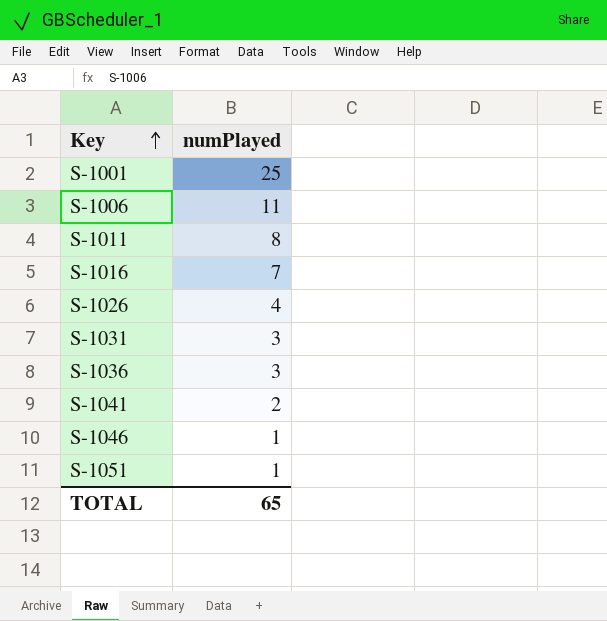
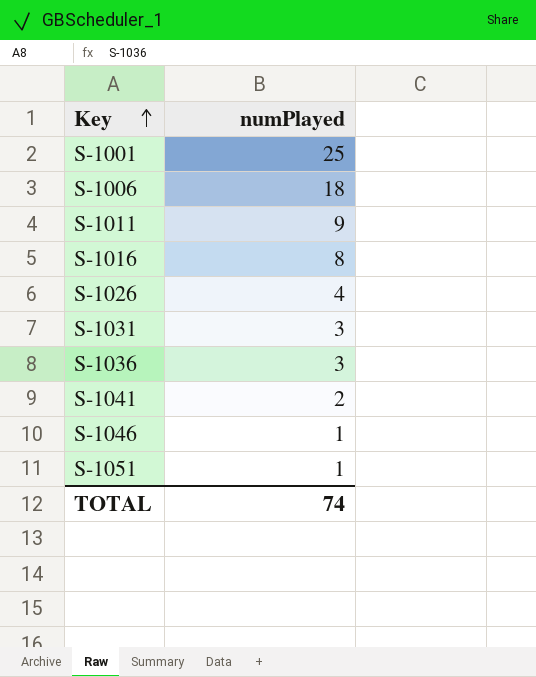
S-1006 | numPlayed: 11 -> 18
S-1011 | numPlayed: 8 -> 9
S-1016 | numPlayed: 7 -> 8
TOTAL | numPlayed: 65 -> 74

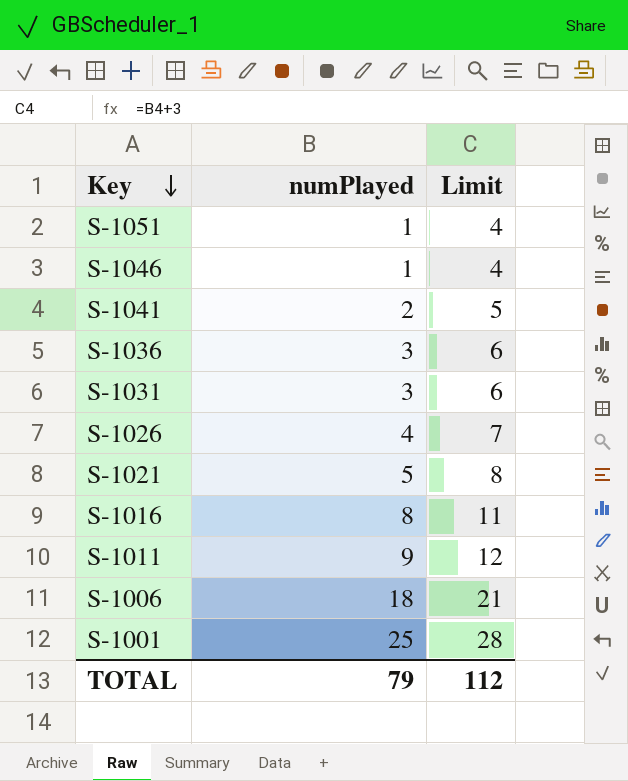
row order: Key ascending -> Key descending
column Limit | formula: none -> [numPlayed] + 3
row S-1021: none -> 5 | 8
TOTAL | numPlayed: 74 -> 79

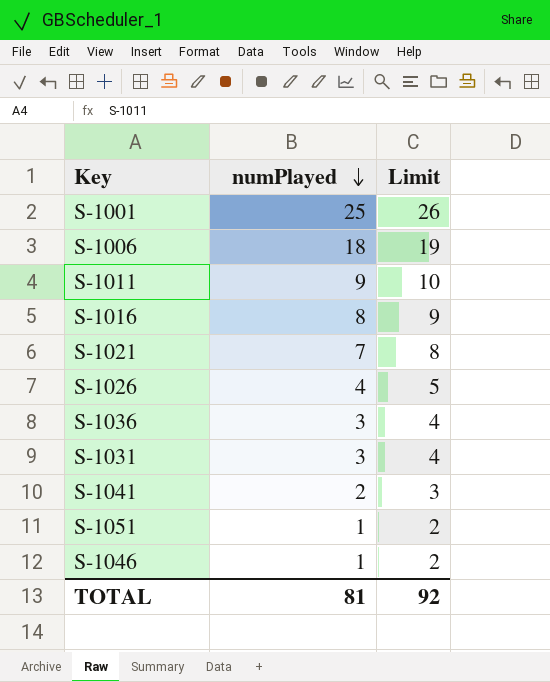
row order: Key descending -> numPlayed descending
column Limit | formula: [numPlayed] + 3 -> [numPlayed] + 1
S-1021 | numPlayed: 5 -> 7
TOTAL | numPlayed: 79 -> 81
TOTAL | Limit: 112 -> 92

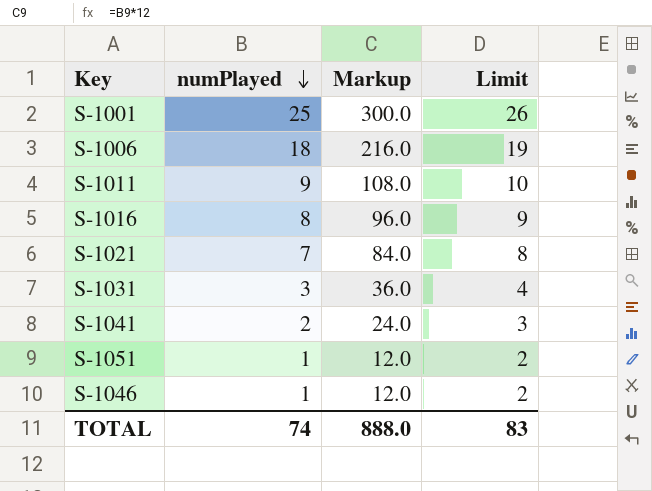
column Markup | formula: none -> [numPlayed] * 12
row S-1026: 4 | 5 -> none
row S-1036: 3 | 4 -> none
TOTAL | numPlayed: 81 -> 74
TOTAL | Limit: 92 -> 83

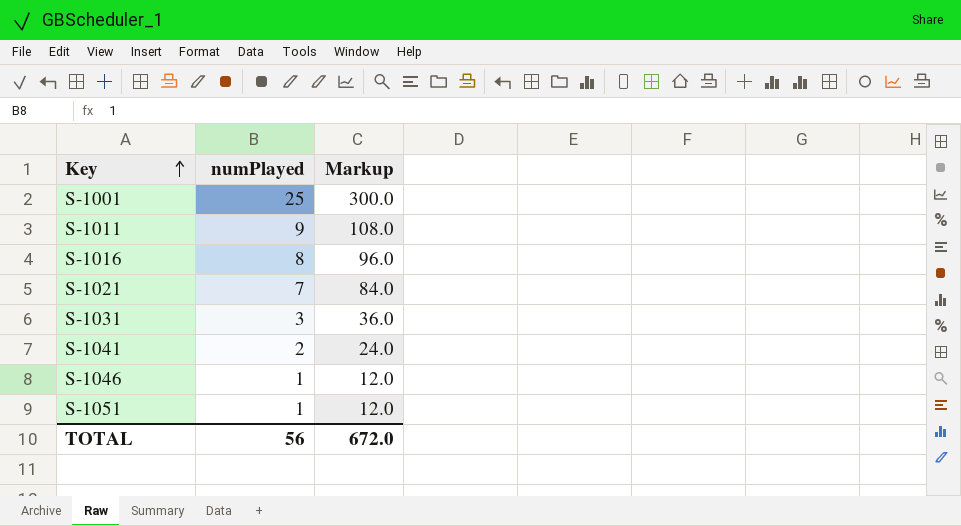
row order: numPlayed descending -> Key ascending
column Limit | formula: [numPlayed] + 1 -> none
row S-1006: 18 | 216.0 | 19 -> none
TOTAL | numPlayed: 74 -> 56
TOTAL | Markup: 888.0 -> 672.0

